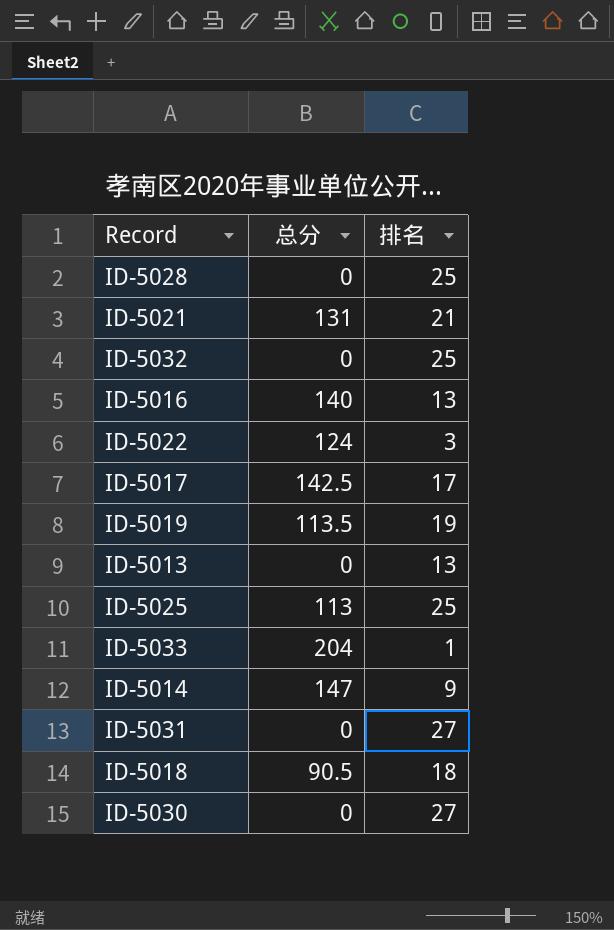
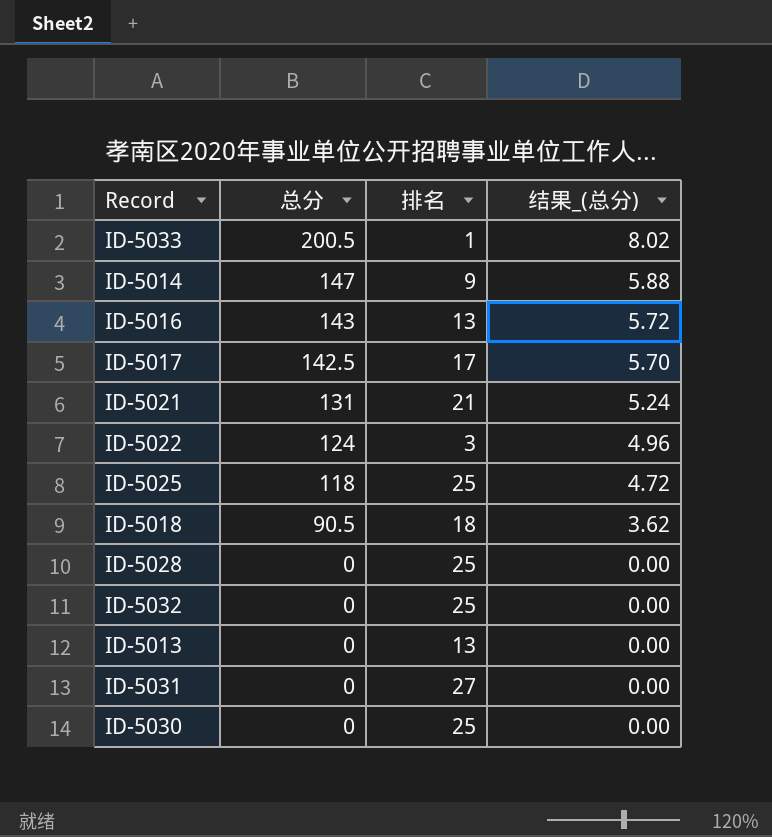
row order: none -> 总分 descending
column 结果_(总分) | formula: none -> [总分] * 0.04
row ID-5019: 113.5 | 19 -> none
ID-5033 | 总分: 204 -> 200.5
ID-5016 | 总分: 140 -> 143
ID-5025 | 总分: 113 -> 118
ID-5030 | 排名: 27 -> 25

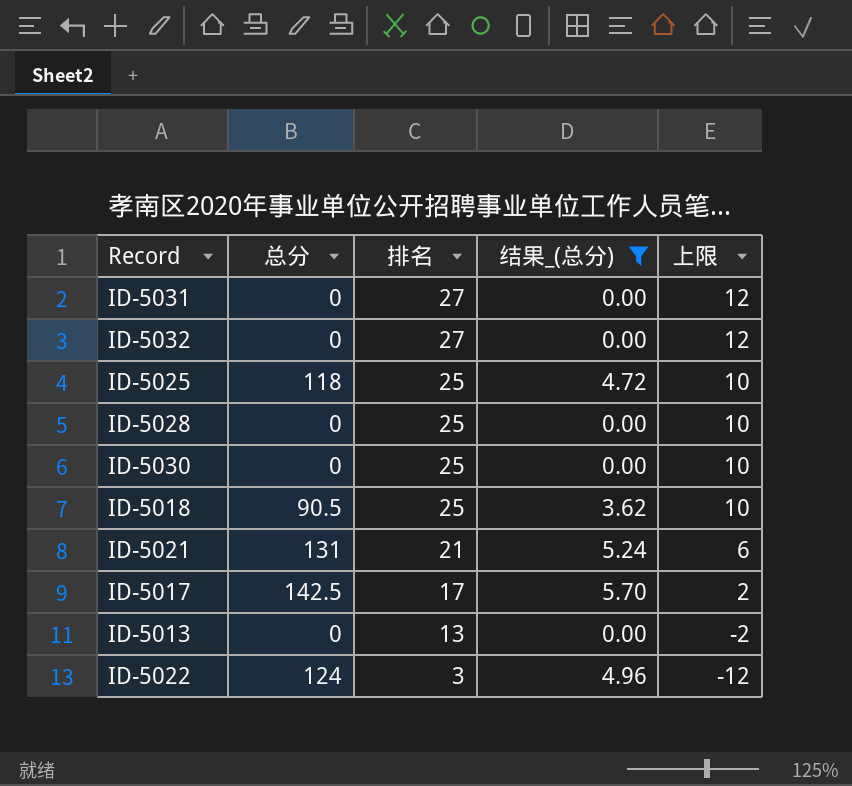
filter: none -> 结果_(总分) <= 5.70
row order: 总分 descending -> 排名 descending
column 上限 | formula: none -> [排名] - 15
ID-5032 | 排名: 25 -> 27
ID-5018 | 排名: 18 -> 25

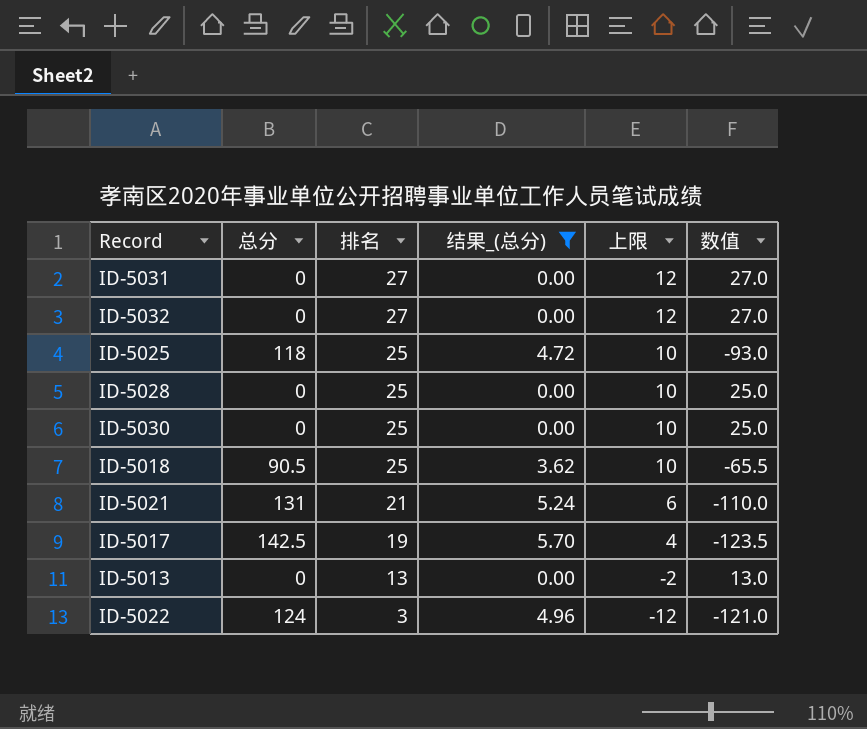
column 数值 | formula: none -> [排名] - [总分]
ID-5017 | 排名: 17 -> 19
ID-5017 | 上限: 2 -> 4

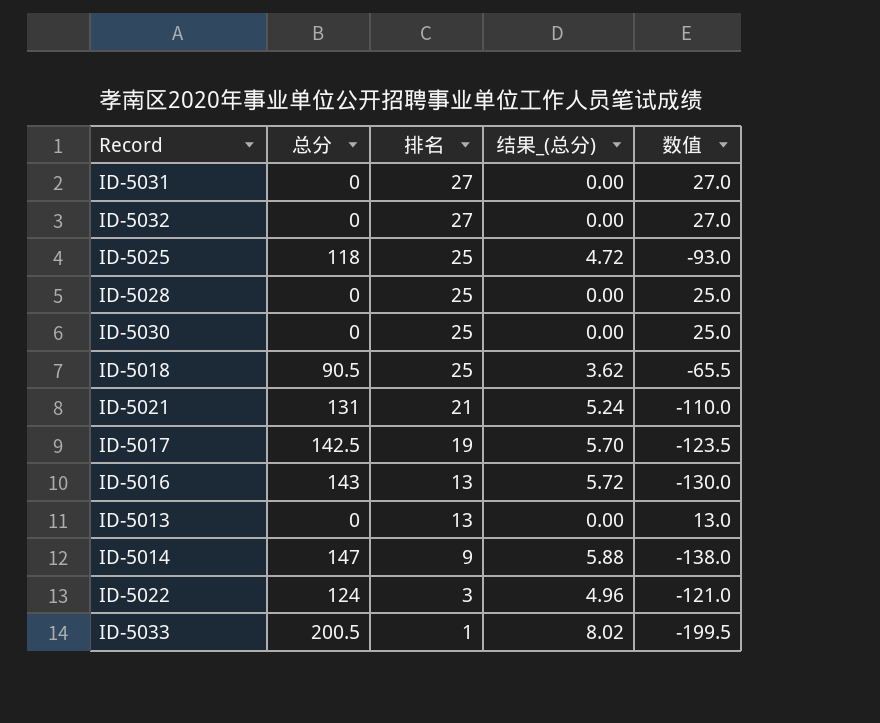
filter: 结果_(总分) <= 5.70 -> none
column 上限 | formula: [排名] - 15 -> none

